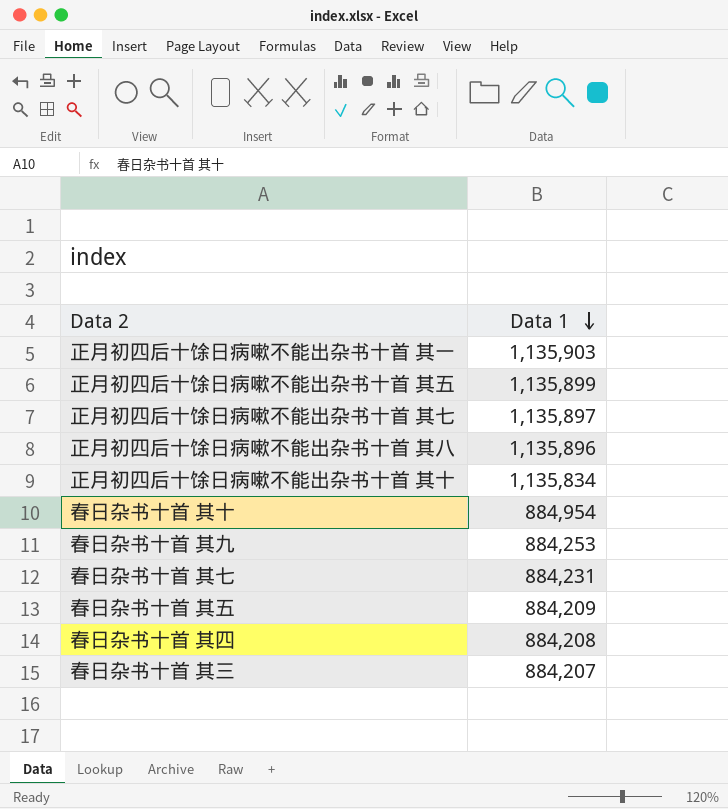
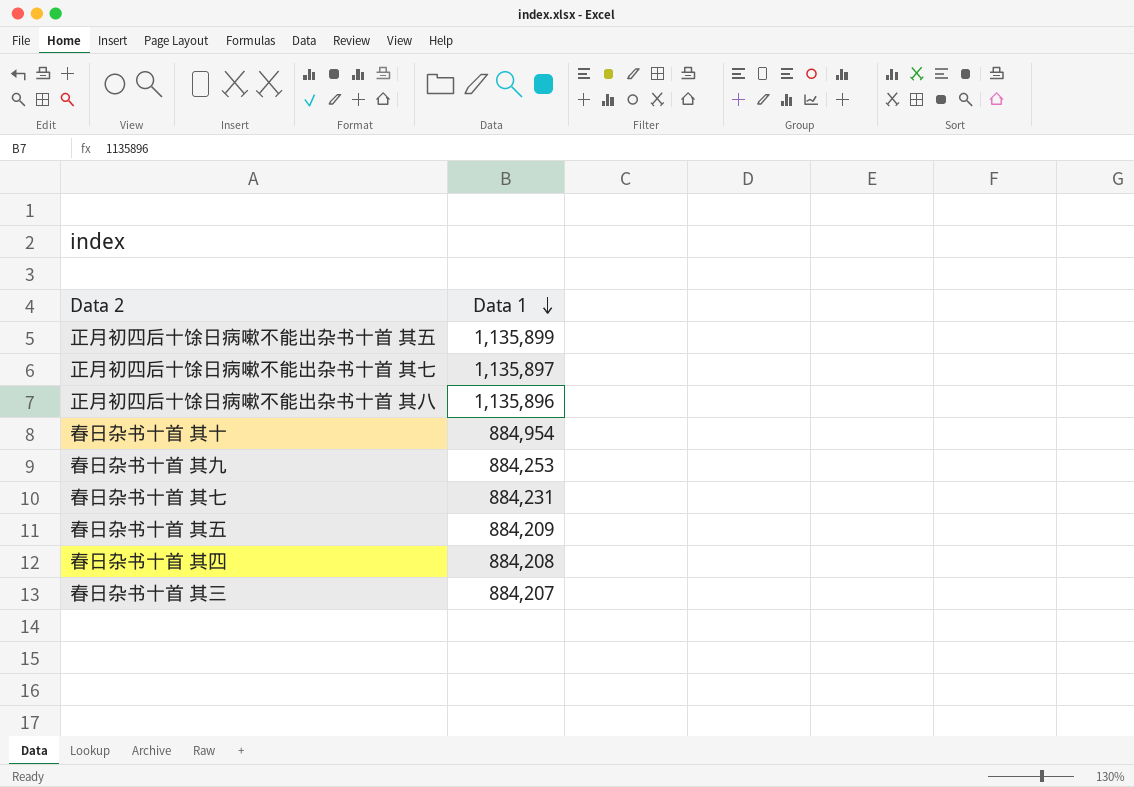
row 正月初四后十馀日病嗽不能出杂书十首 其一: 1,135,903 -> none
row 正月初四后十馀日病嗽不能出杂书十首 其十: 1,135,834 -> none

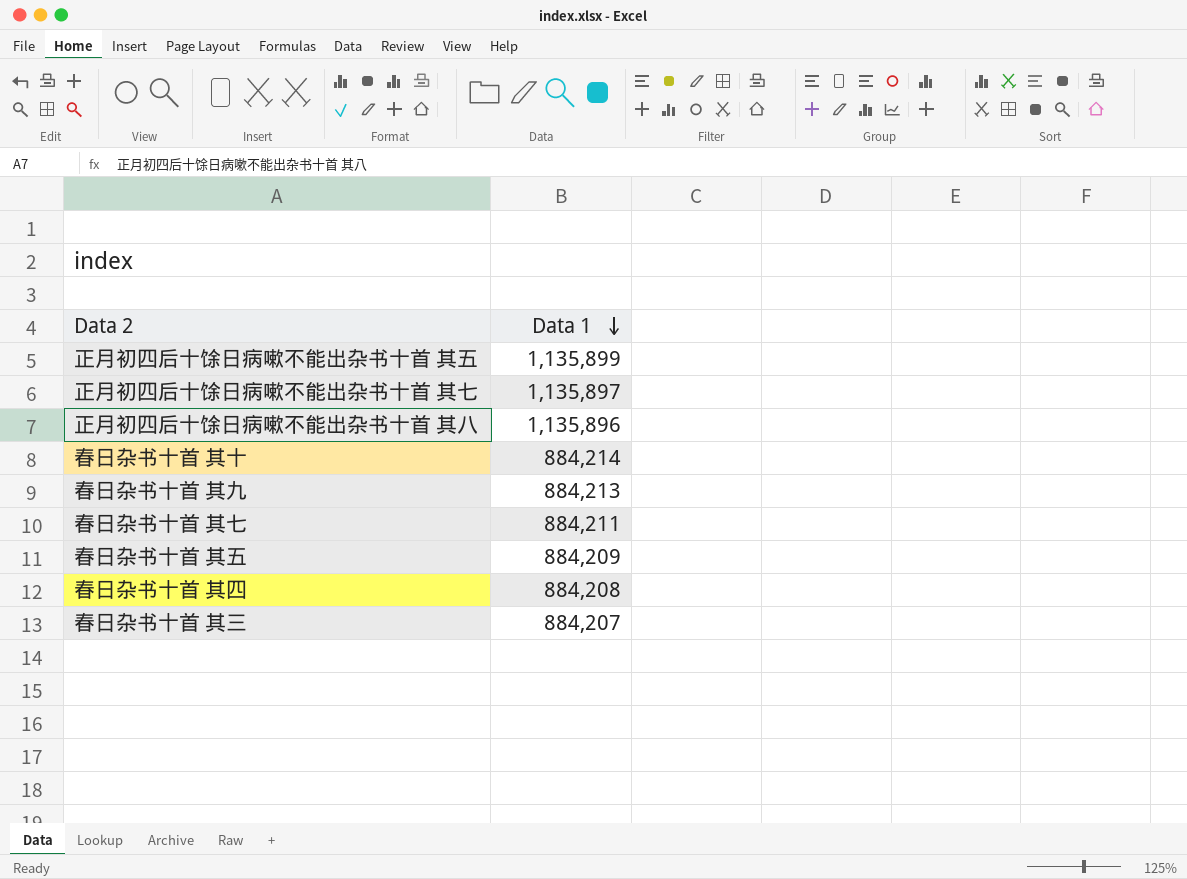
春日杂书十首 其十 | Data 1: 884,954 -> 884,214
春日杂书十首 其九 | Data 1: 884,253 -> 884,213
春日杂书十首 其七 | Data 1: 884,231 -> 884,211

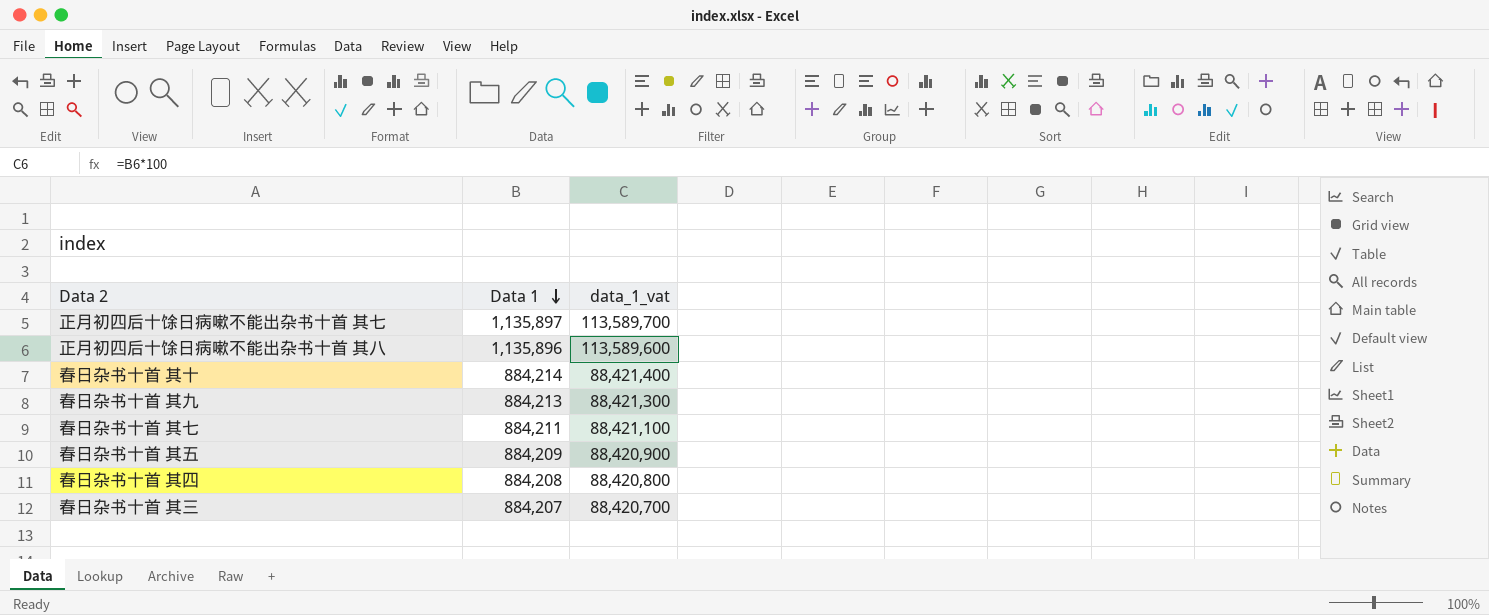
column data_1_vat | formula: none -> [Data 1] * 100
row 正月初四后十馀日病嗽不能出杂书十首 其五: 1,135,899 -> none

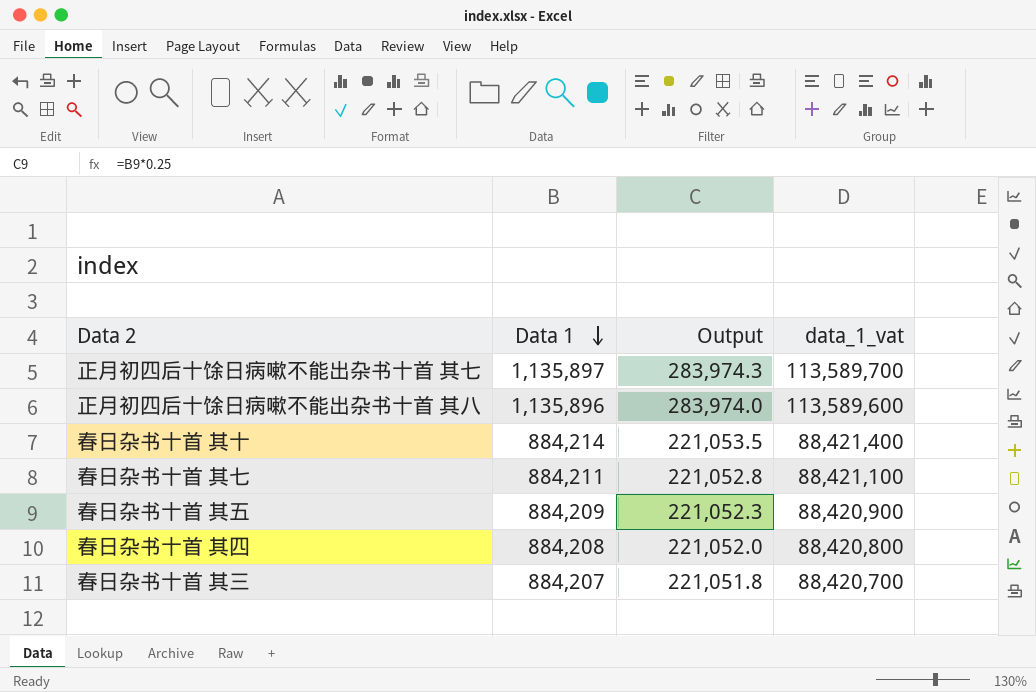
column Output | formula: none -> [Data 1] * 0.25
row 春日杂书十首 其九: 884,213 | 88,421,300 -> none

